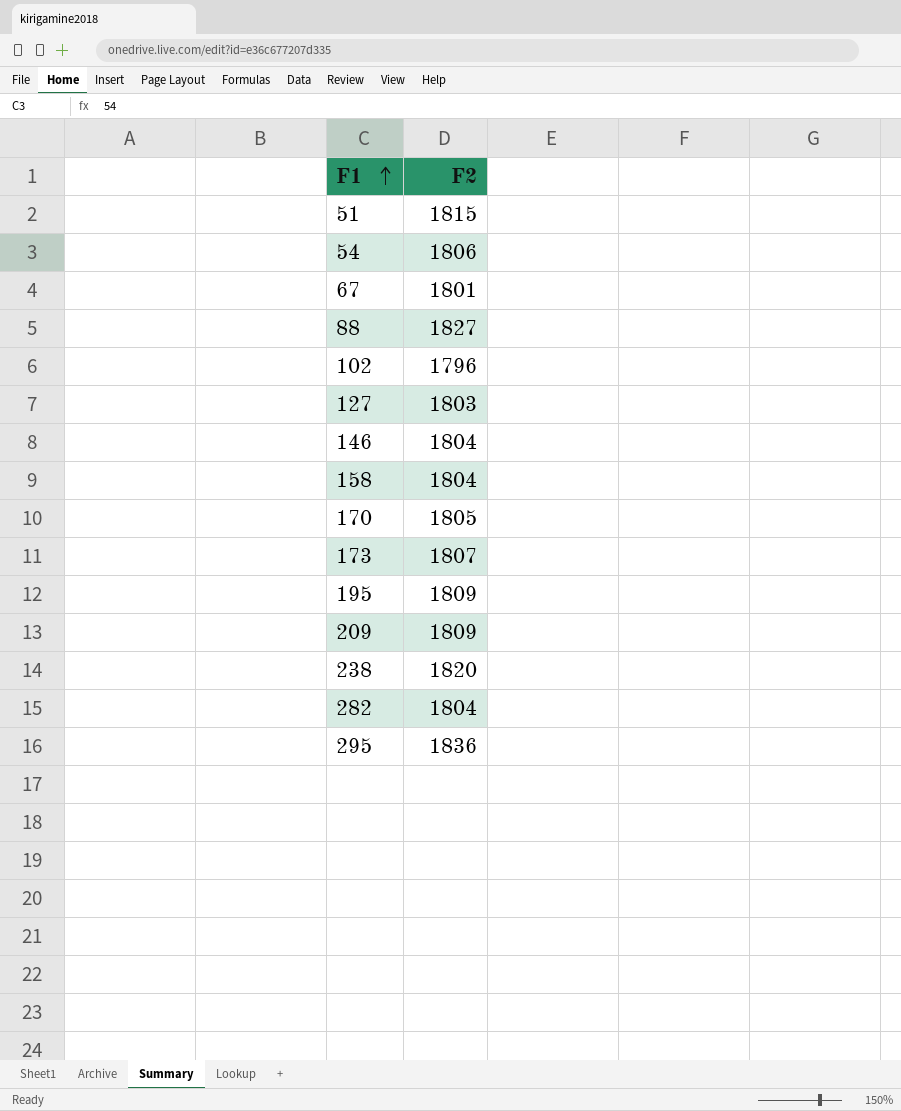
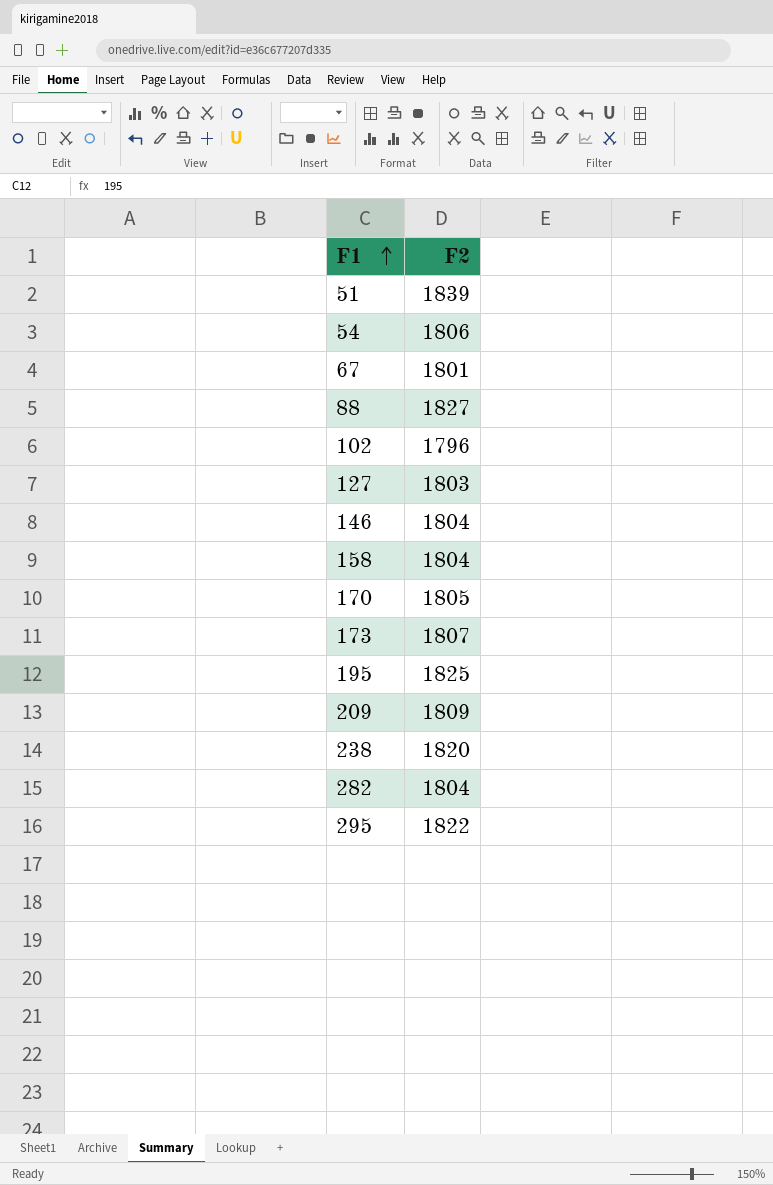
51 | F2: 1815 -> 1839
195 | F2: 1809 -> 1825
295 | F2: 1836 -> 1822

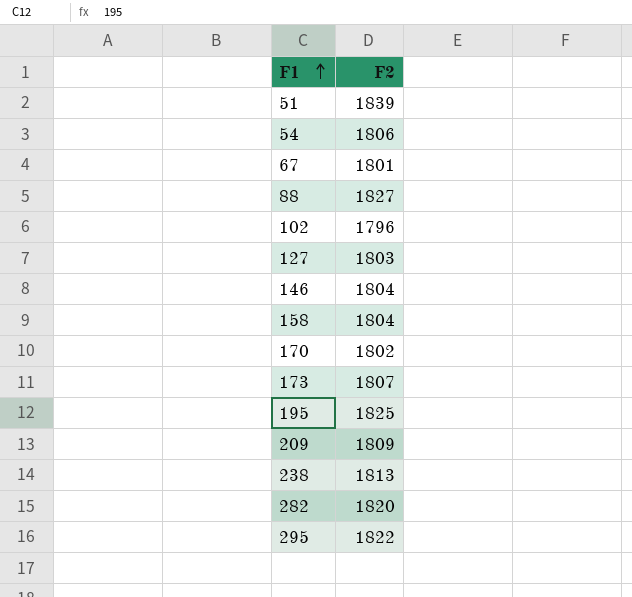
170 | F2: 1805 -> 1802
238 | F2: 1820 -> 1813
282 | F2: 1804 -> 1820

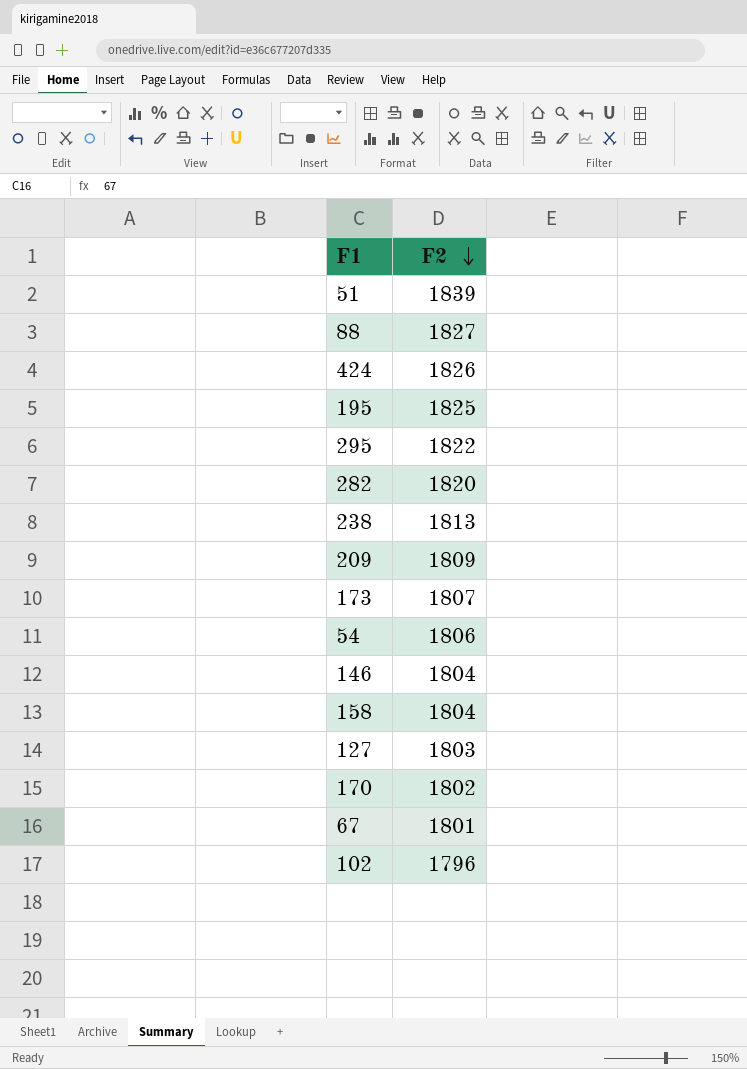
row order: F1 ascending -> F2 descending
row 424: none -> 1826

